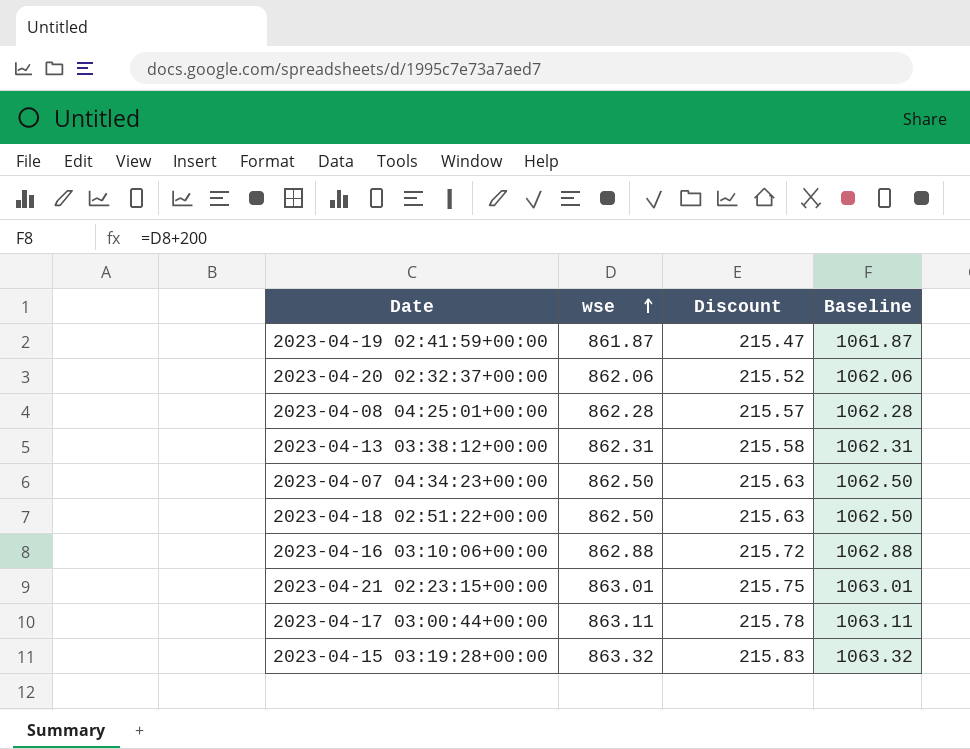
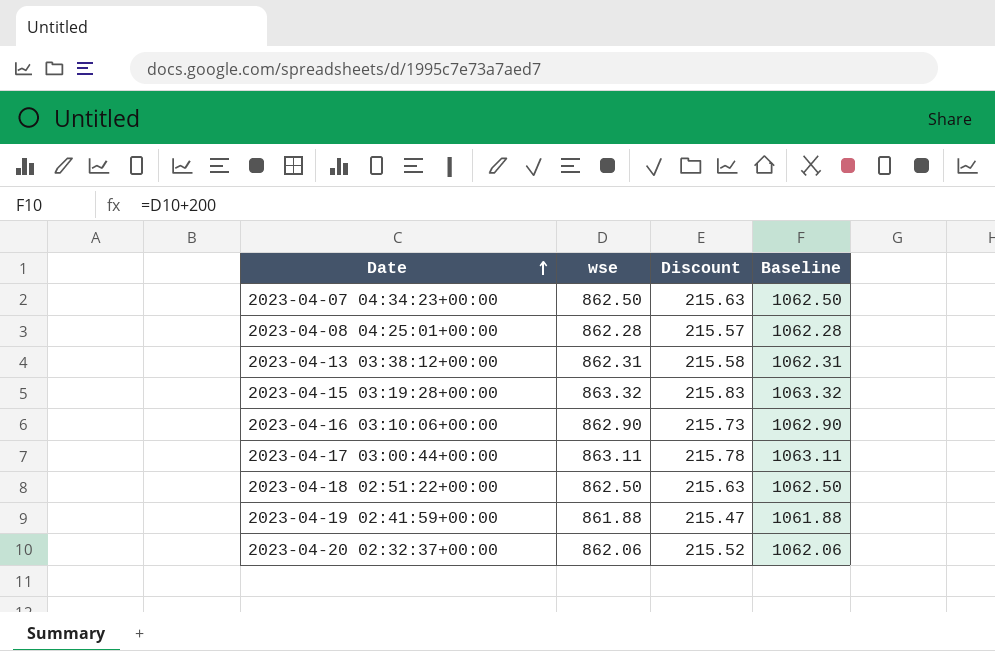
row order: wse ascending -> Date ascending
row 2023-04-21 02:23:15+00:00: 863.01 | 215.75 | 1063.01 -> none
2023-04-16 03:10:06+00:00 | wse: 862.88 -> 862.90
2023-04-16 03:10:06+00:00 | Discount: 215.72 -> 215.73
2023-04-16 03:10:06+00:00 | Baseline: 1062.88 -> 1062.90
2023-04-19 02:41:59+00:00 | wse: 861.87 -> 861.88
2023-04-19 02:41:59+00:00 | Baseline: 1061.87 -> 1061.88

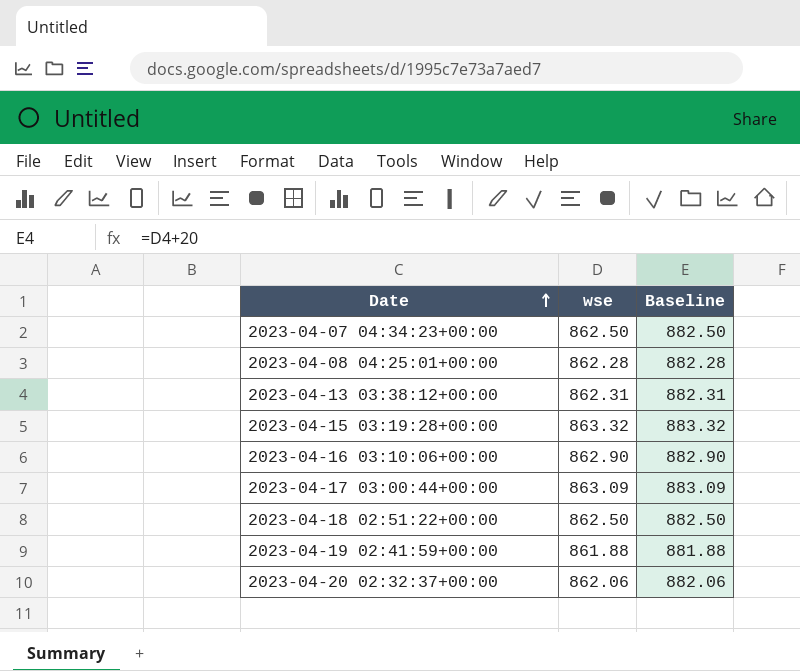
column Discount | formula: [wse] * 0.25 -> none
column Baseline | formula: [wse] + 200 -> [wse] + 20
2023-04-17 03:00:44+00:00 | wse: 863.11 -> 863.09

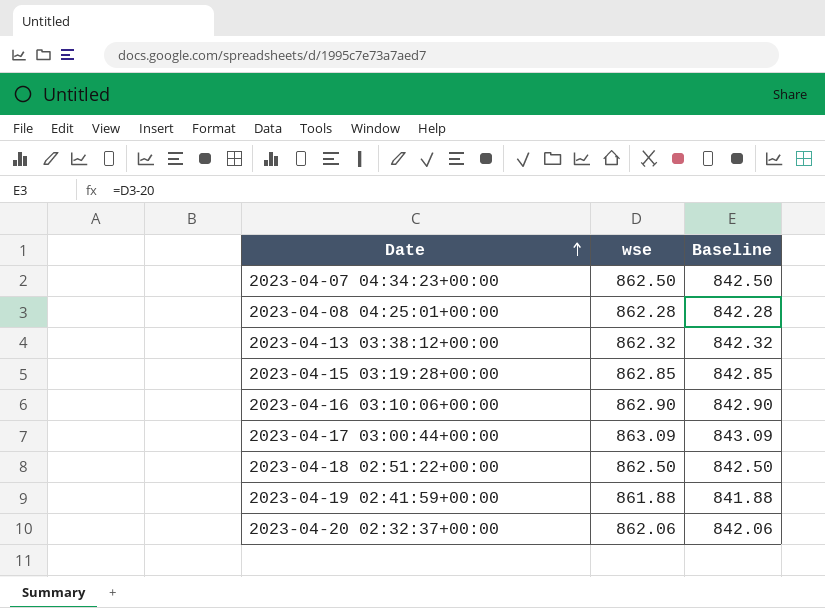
column Baseline | formula: [wse] + 20 -> [wse] - 20
2023-04-13 03:38:12+00:00 | wse: 862.31 -> 862.32
2023-04-15 03:19:28+00:00 | wse: 863.32 -> 862.85

